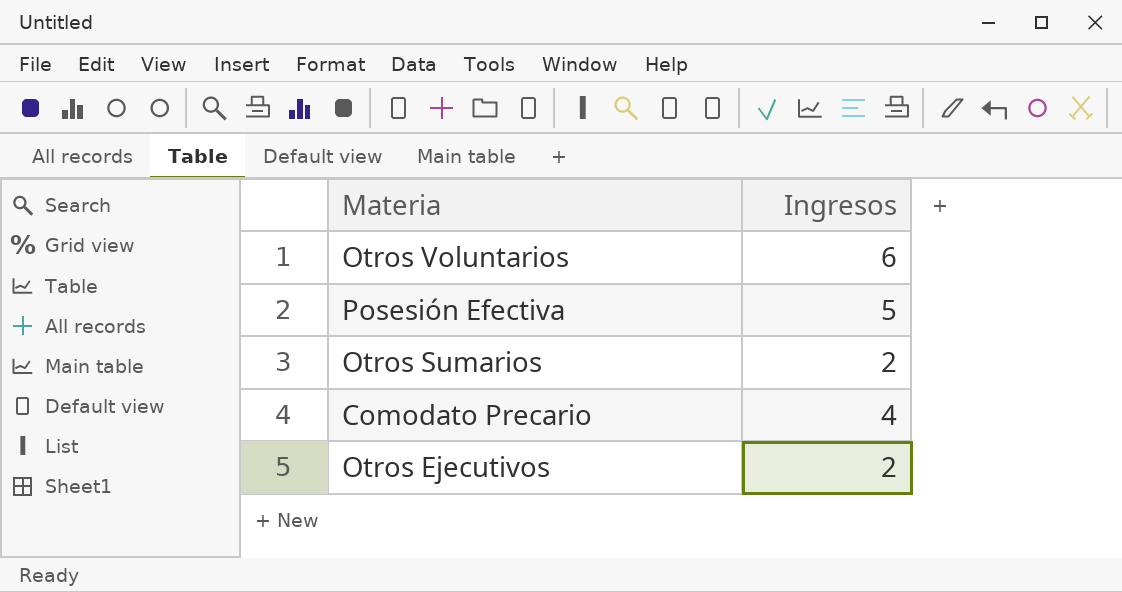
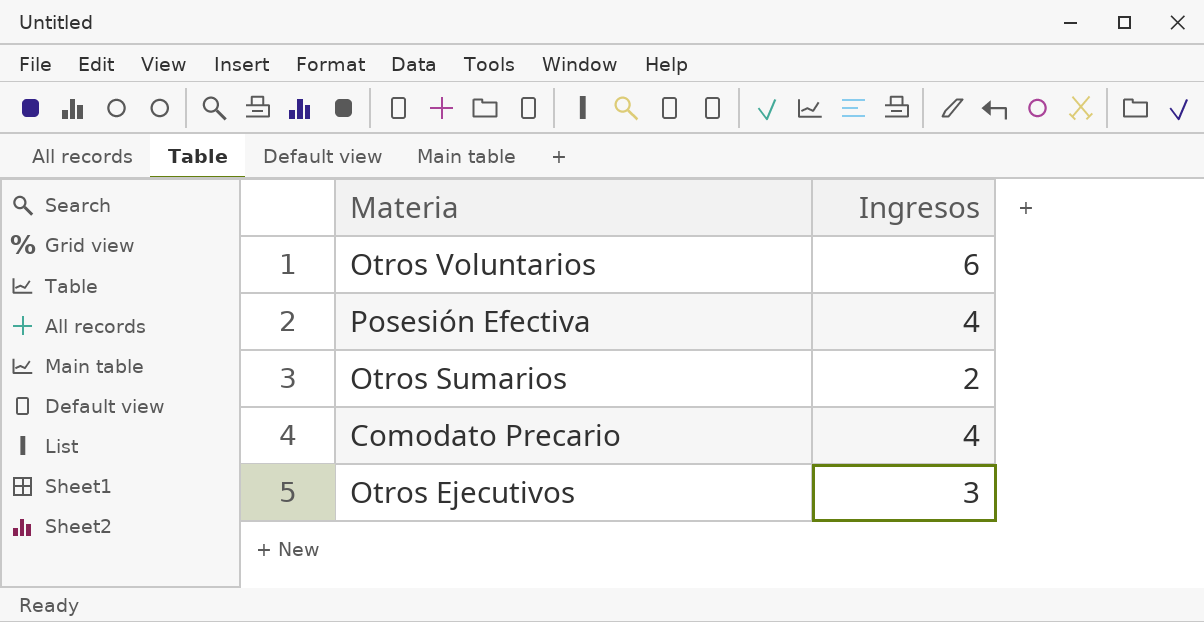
Posesión Efectiva | Ingresos: 5 -> 4
Otros Ejecutivos | Ingresos: 2 -> 3

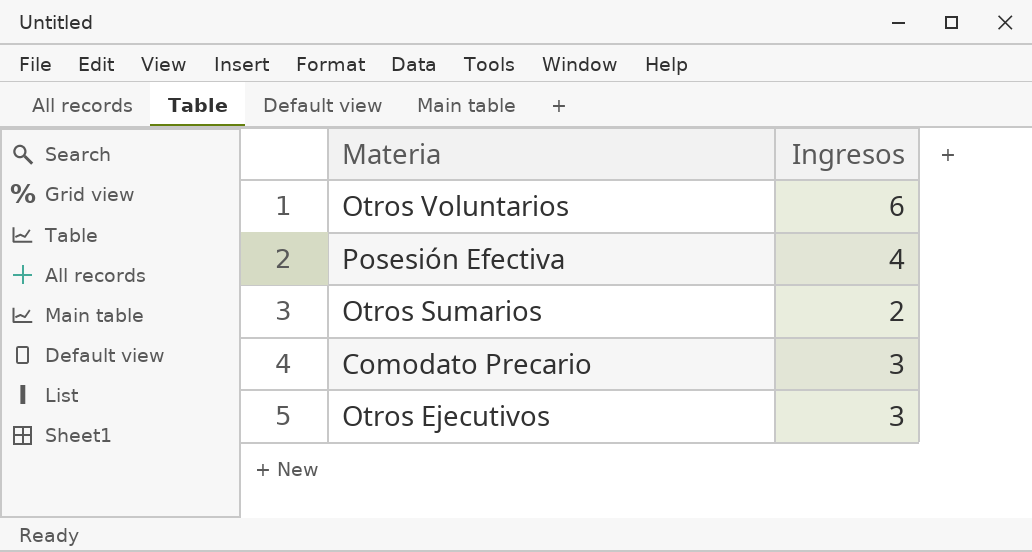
Comodato Precario | Ingresos: 4 -> 3

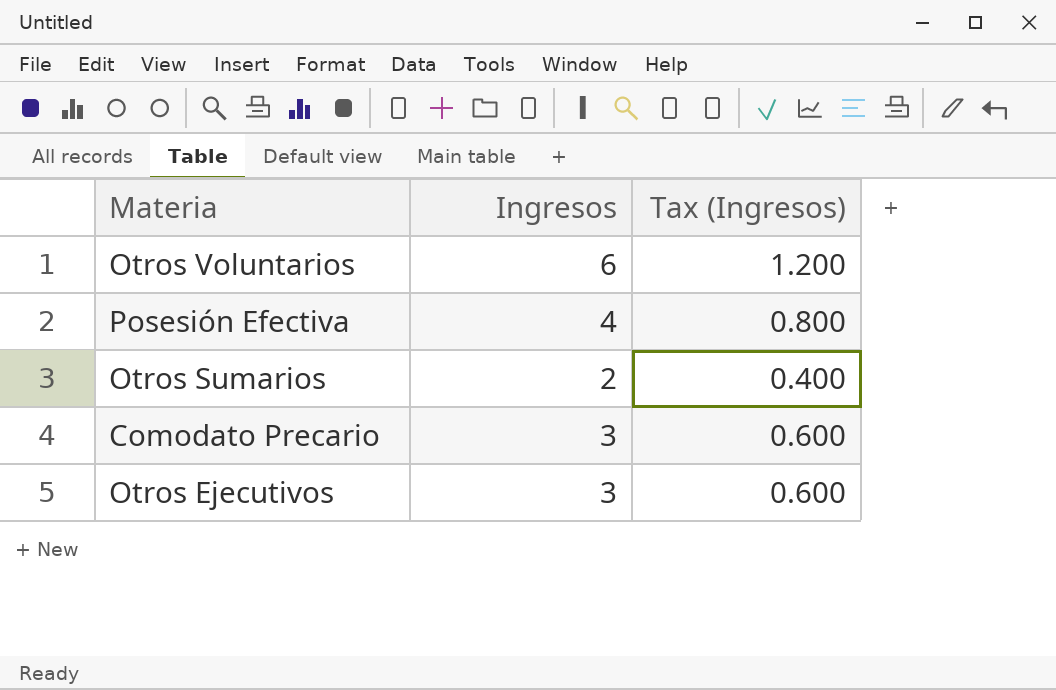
column Tax (Ingresos) | formula: none -> [Ingresos] * 0.2

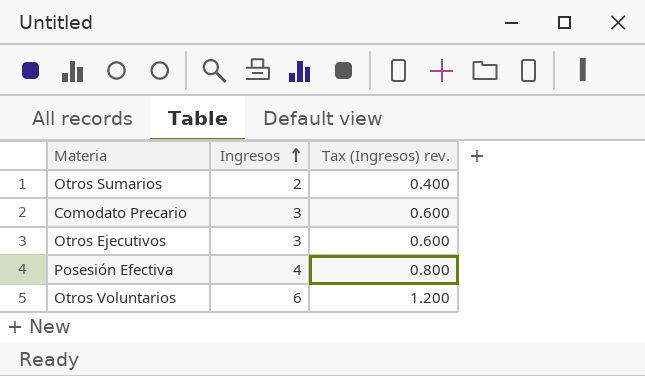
row order: none -> Ingresos ascending
column name: Tax (Ingresos) -> Tax (Ingresos) rev.

